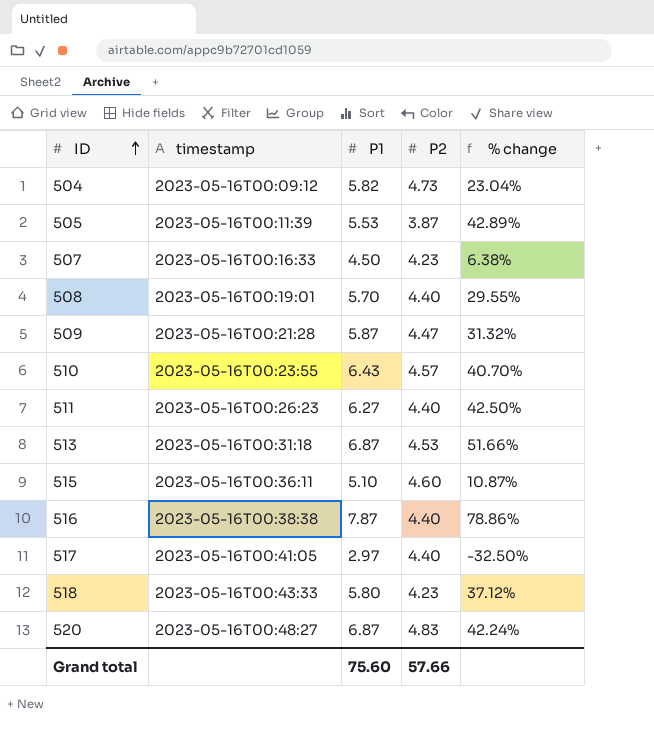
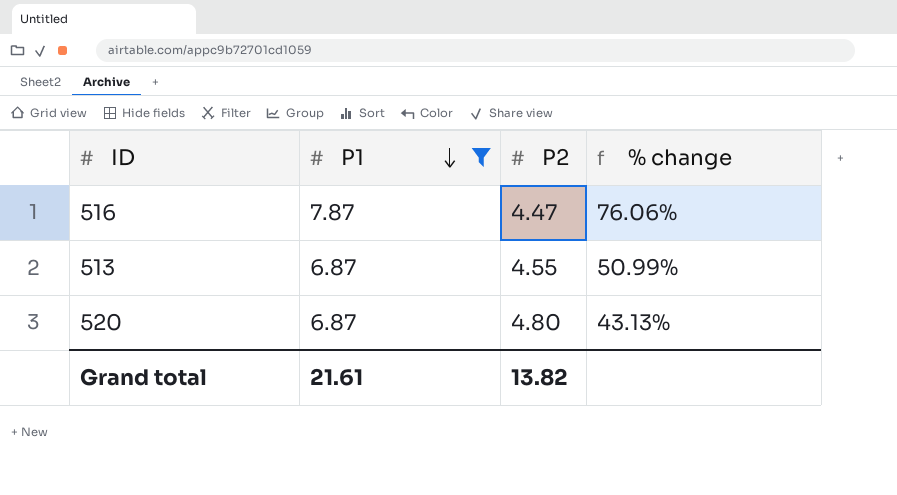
filter: none -> P1 >= 6.87
row order: ID ascending -> P1 descending
column timestamp | position: 2 -> none
516 | P2: 4.40 -> 4.47
516 | % change: 78.86% -> 76.06%
513 | P2: 4.53 -> 4.55
513 | % change: 51.66% -> 50.99%
520 | P2: 4.83 -> 4.80
520 | % change: 42.24% -> 43.13%
Grand total | P1: 75.60 -> 21.61
Grand total | P2: 57.66 -> 13.82

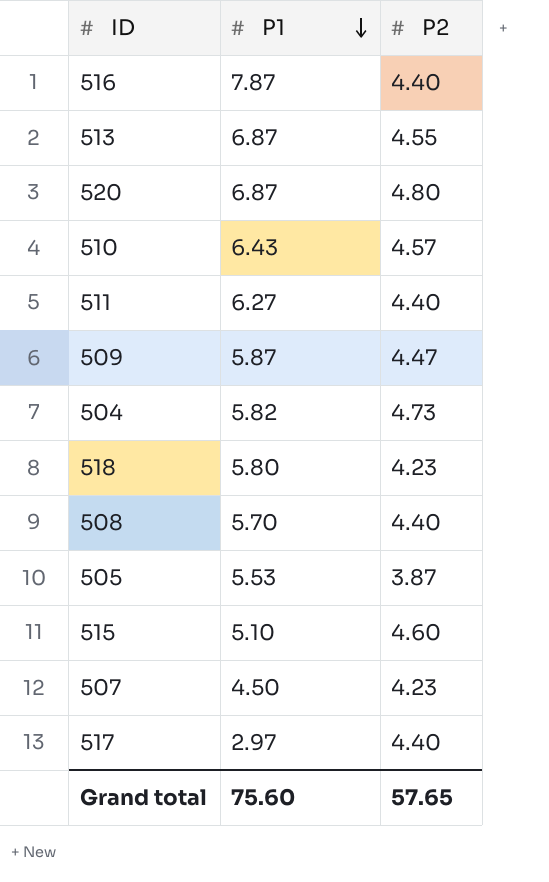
filter: P1 >= 6.87 -> none
column % change | formula: ([P1] - [P2]) / [P2] -> none
516 | P2: 4.47 -> 4.40
Grand total | P1: 21.61 -> 75.60
Grand total | P2: 13.82 -> 57.65

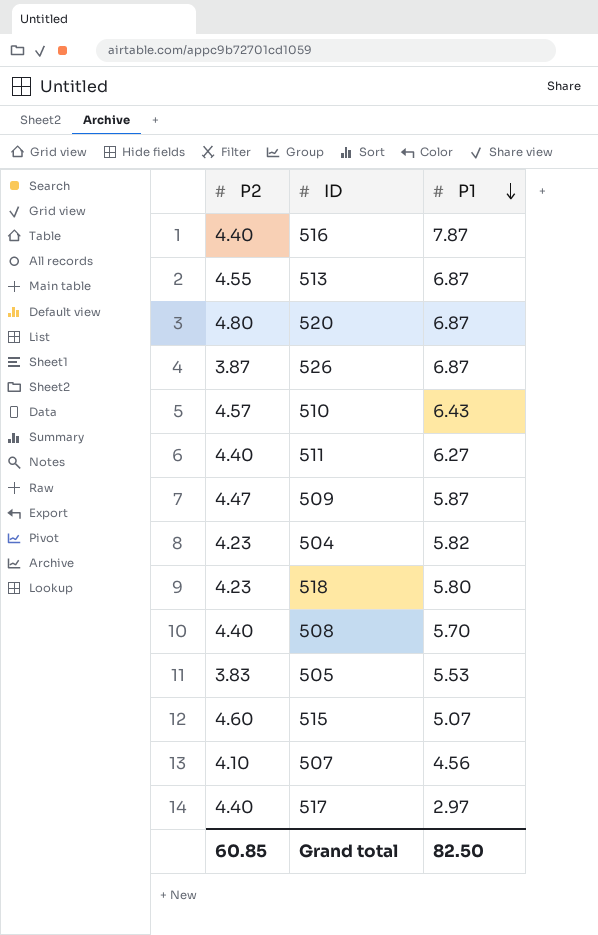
column P2 | position: 3 -> 1
row 526: none -> 3.87 | 6.87
504 | P2: 4.73 -> 4.23
505 | P2: 3.87 -> 3.83
515 | P1: 5.10 -> 5.07
507 | P2: 4.23 -> 4.10
507 | P1: 4.50 -> 4.56
Grand total | P2: 57.65 -> 60.85
Grand total | P1: 75.60 -> 82.50

